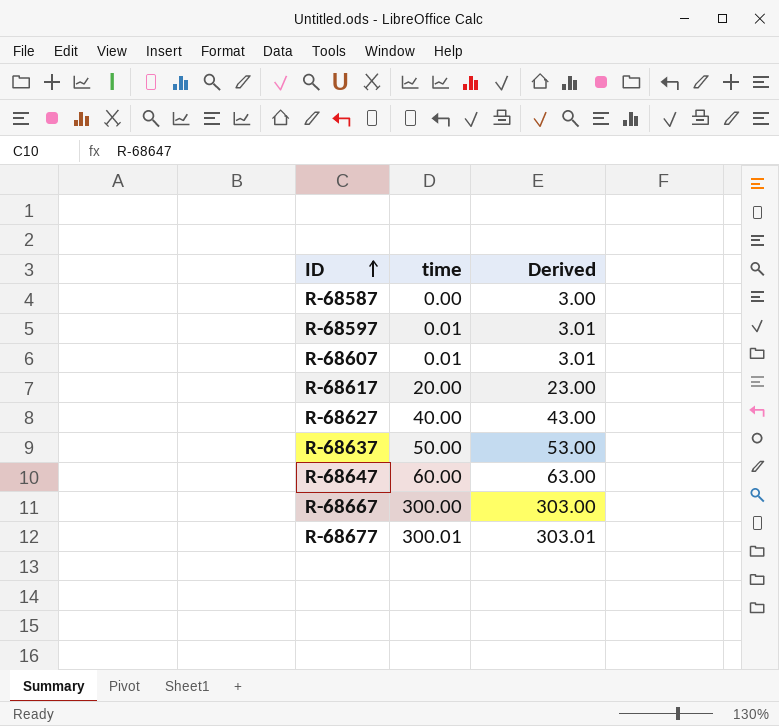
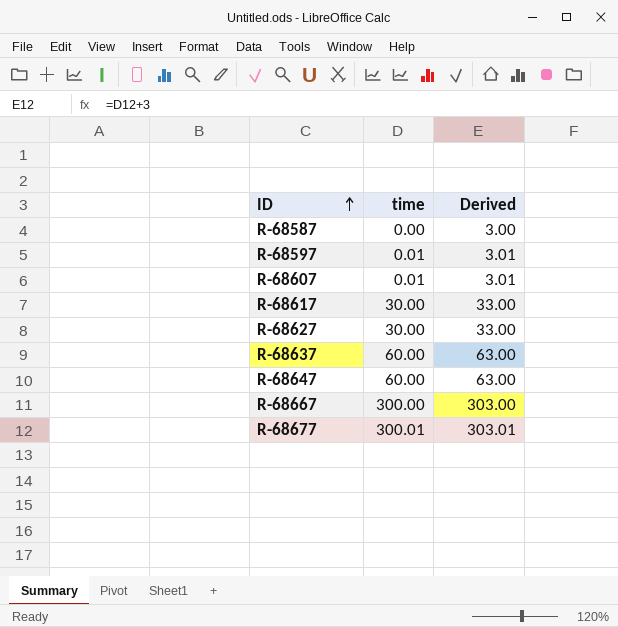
R-68617 | time: 20.00 -> 30.00
R-68617 | Derived: 23.00 -> 33.00
R-68627 | time: 40.00 -> 30.00
R-68627 | Derived: 43.00 -> 33.00
R-68637 | time: 50.00 -> 60.00
R-68637 | Derived: 53.00 -> 63.00

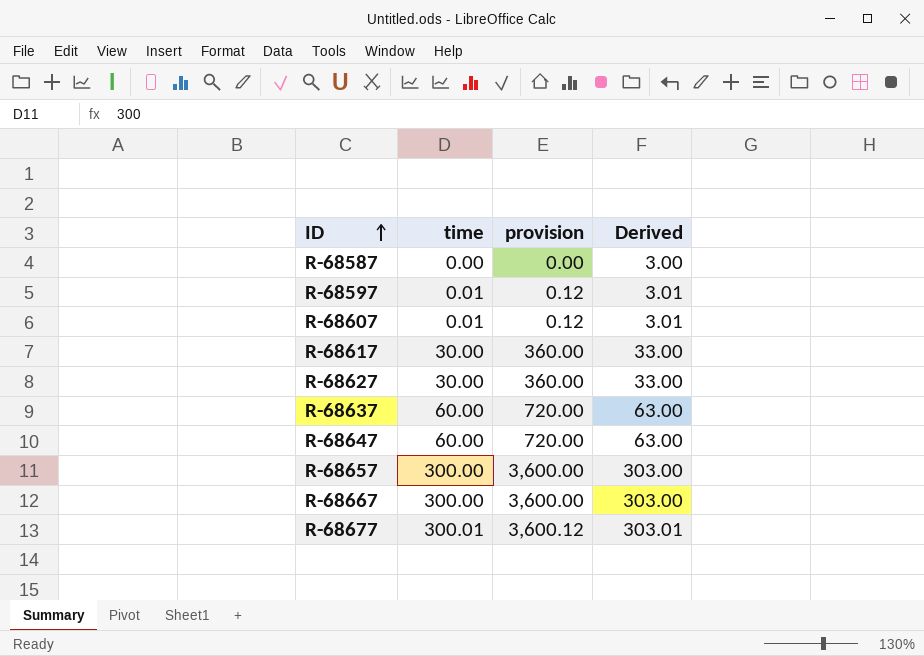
column provision | formula: none -> [time] * 12
row R-68657: none -> 300.00 | 3,600.00 | 303.00

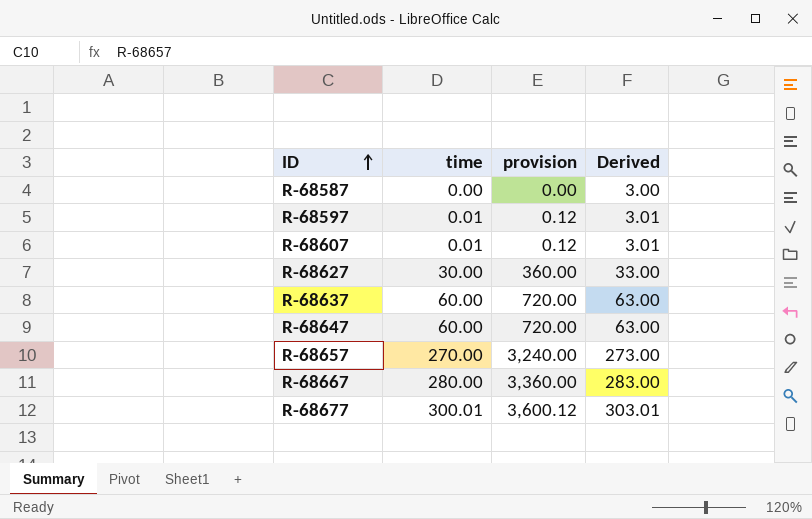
row R-68617: 30.00 | 360.00 | 33.00 -> none
R-68657 | time: 300.00 -> 270.00
R-68657 | provision: 3,600.00 -> 3,240.00
R-68657 | Derived: 303.00 -> 273.00
R-68667 | time: 300.00 -> 280.00
R-68667 | provision: 3,600.00 -> 3,360.00
R-68667 | Derived: 303.00 -> 283.00

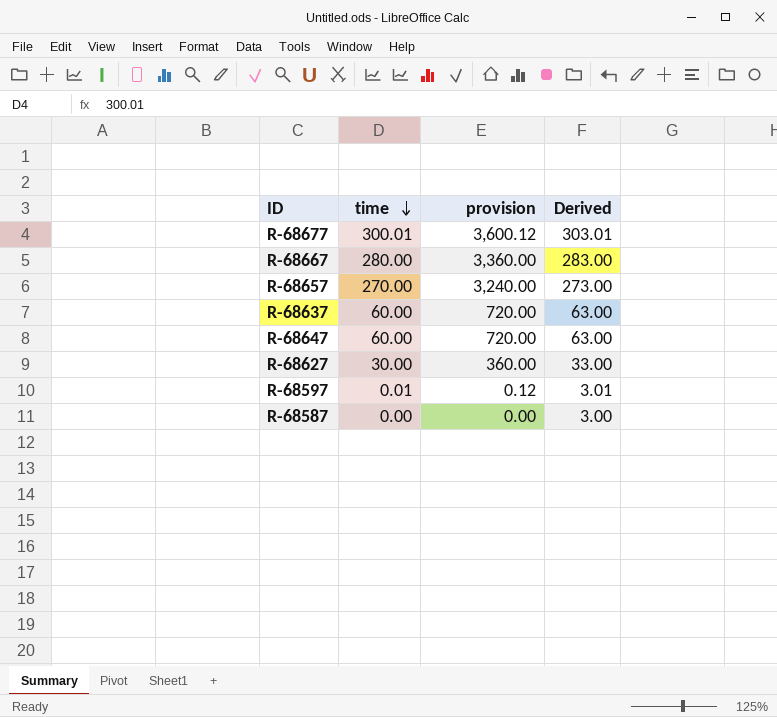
row order: ID ascending -> time descending
row R-68607: 0.01 | 0.12 | 3.01 -> none

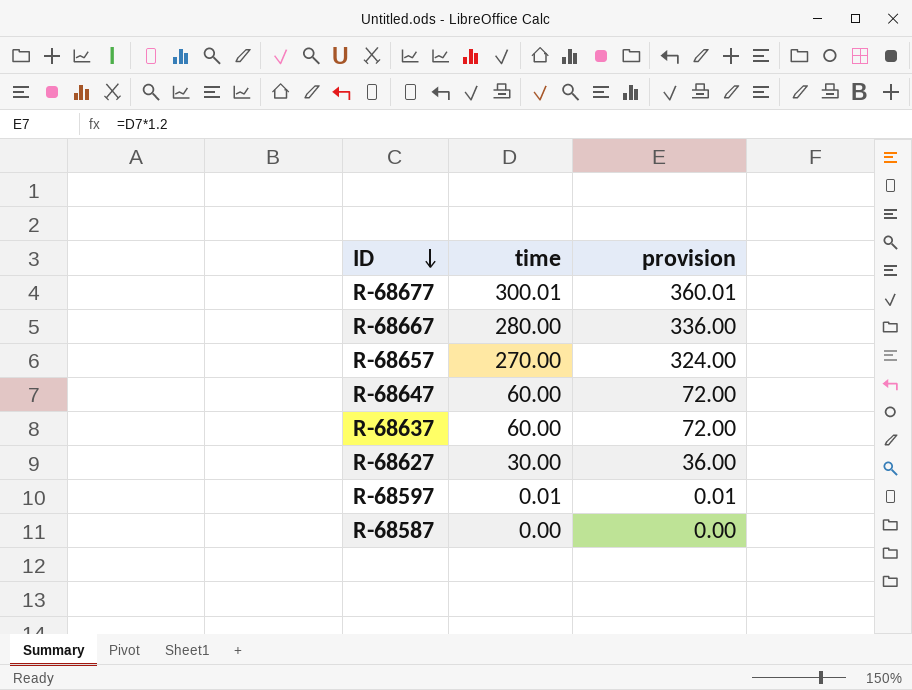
row order: time descending -> ID descending
column Derived | formula: [time] + 3 -> none
column provision | formula: [time] * 12 -> [time] * 1.2

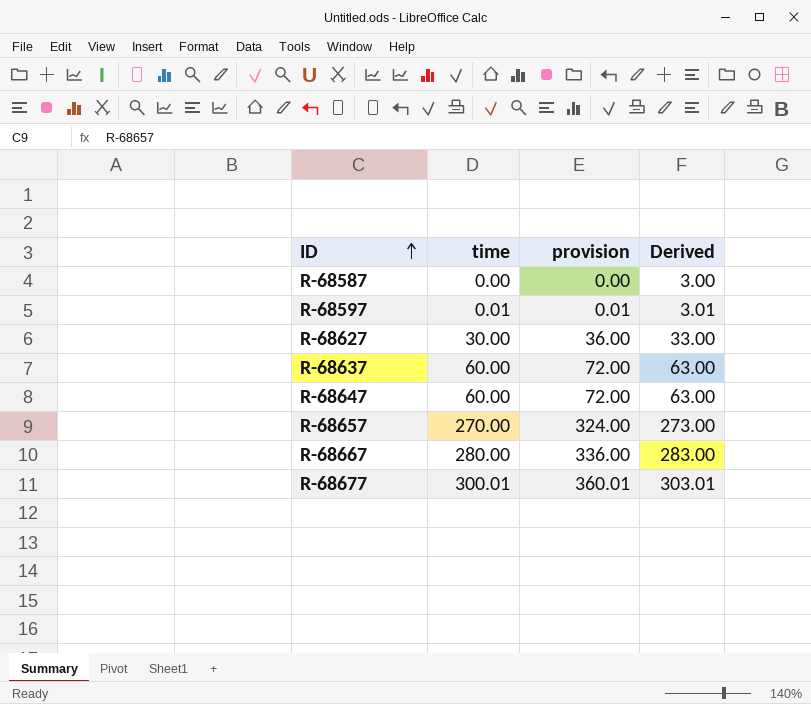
row order: ID descending -> ID ascending
column Derived | formula: none -> [time] + 3

